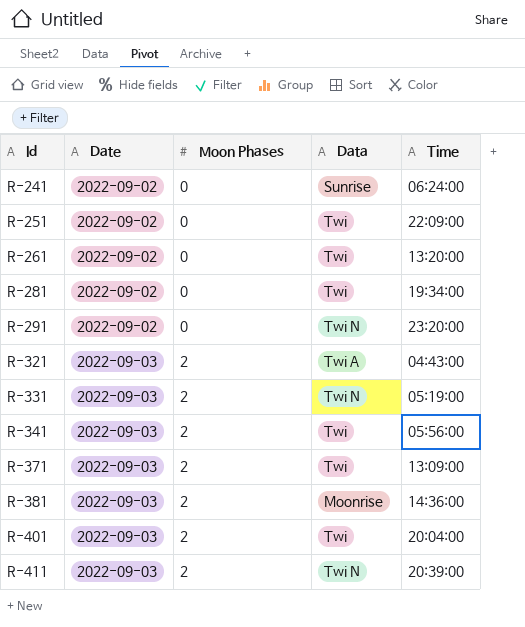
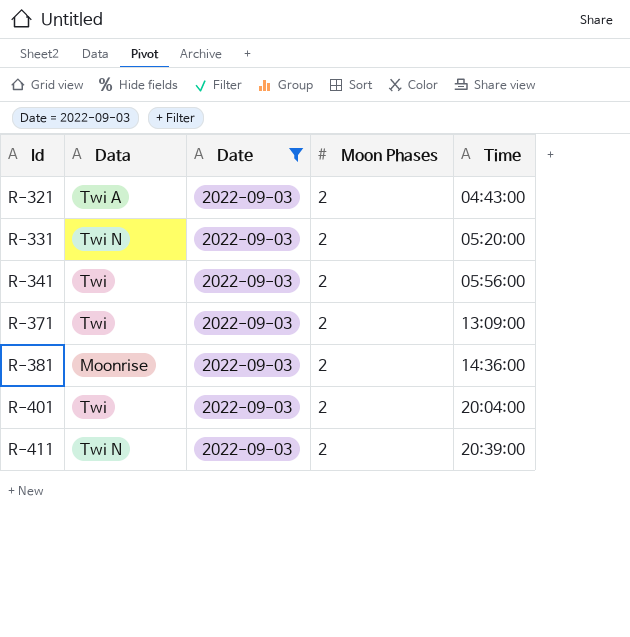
filter: none -> Date = 2022-09-03
column Data | position: 4 -> 2
R-331 | Time: 05:19:00 -> 05:20:00

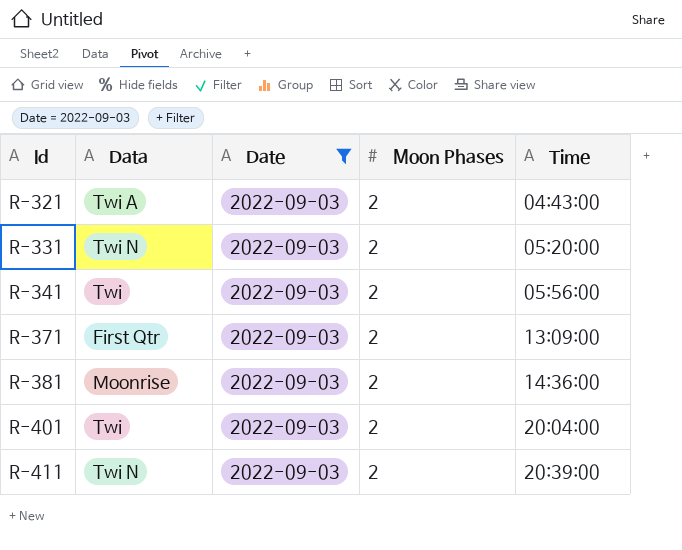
R-371 | Data: Twi -> First Qtr

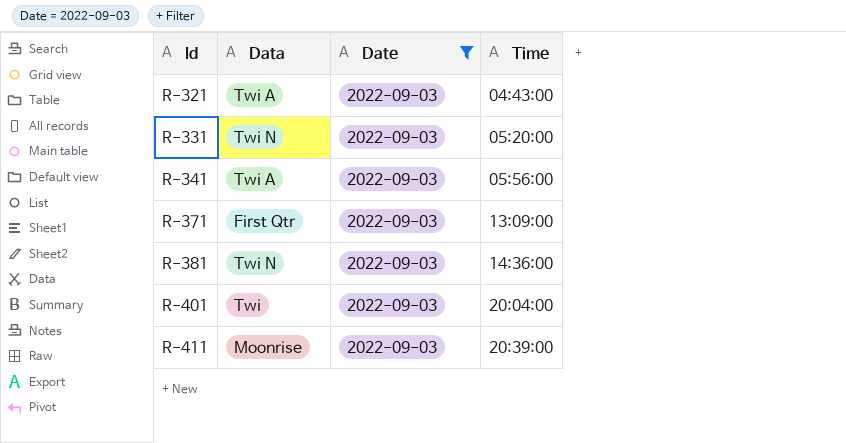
column Moon Phases | position: 4 -> none
R-341 | Data: Twi -> Twi A
R-381 | Data: Moonrise -> Twi N
R-411 | Data: Twi N -> Moonrise

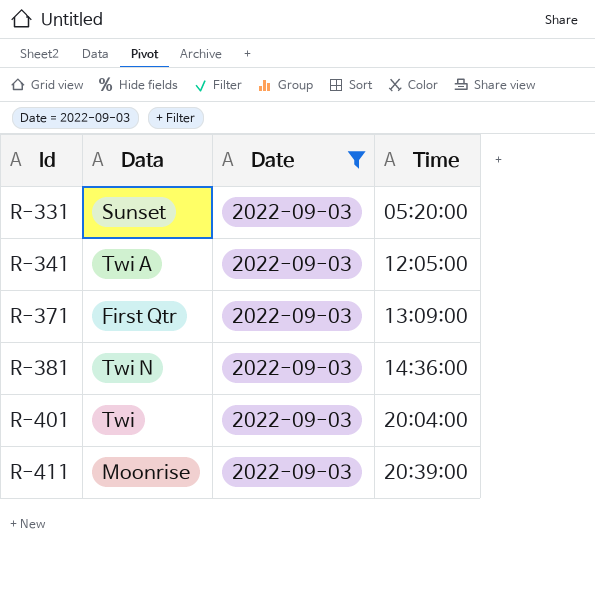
row R-321: Twi A | 2022-09-03 | 04:43:00 -> none
R-331 | Data: Twi N -> Sunset
R-341 | Time: 05:56:00 -> 12:05:00

